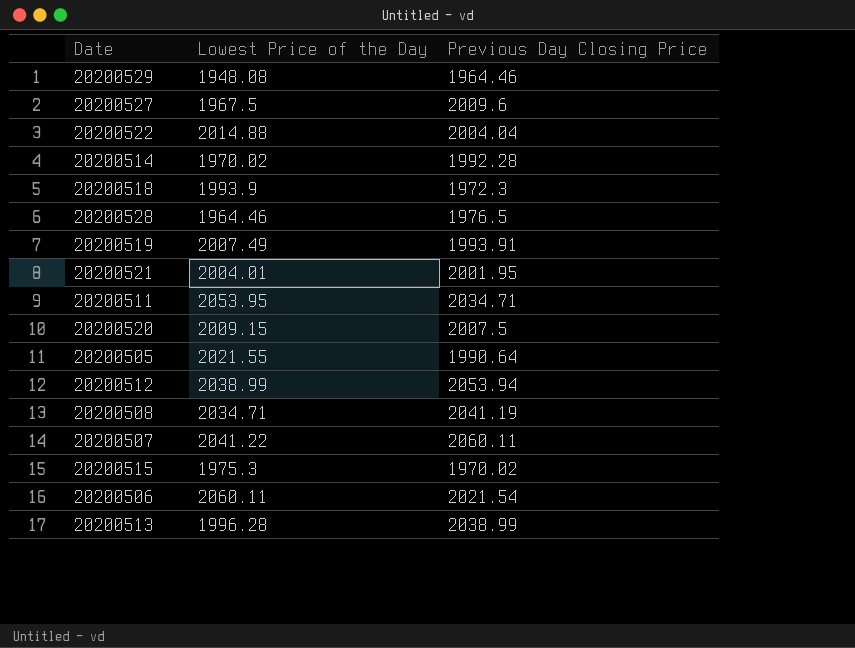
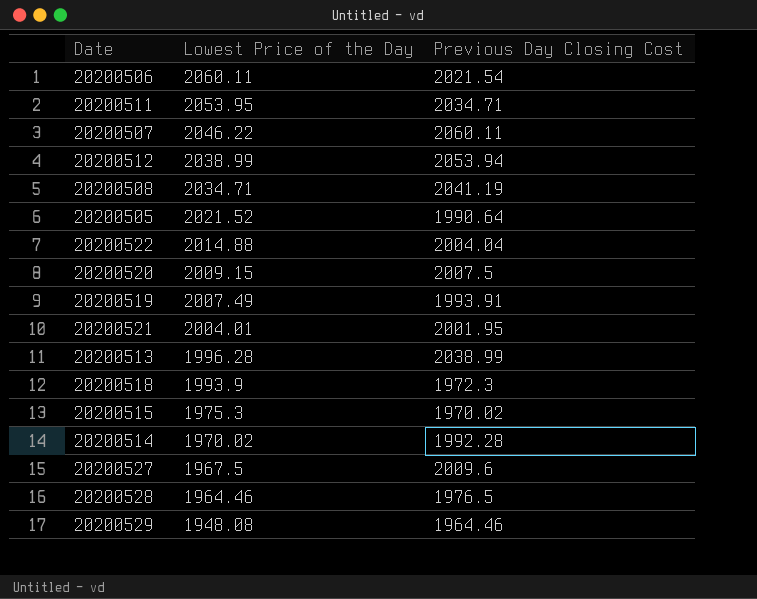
row order: none -> Lowest Price of the Day descending
column name: Previous Day Closing Price -> Previous Day Closing Cost
20200507 | Lowest Price of the Day: 2041.22 -> 2046.22
20200505 | Lowest Price of the Day: 2021.55 -> 2021.52

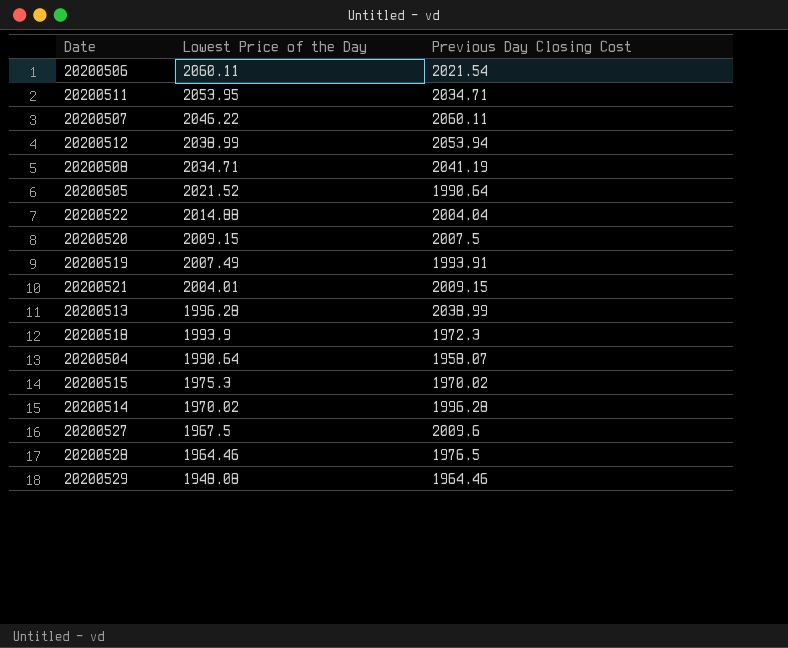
20200521 | Previous Day Closing Cost: 2001.95 -> 2009.15
row 20200504: none -> 1990.64 | 1958.07
20200514 | Previous Day Closing Cost: 1992.28 -> 1996.28

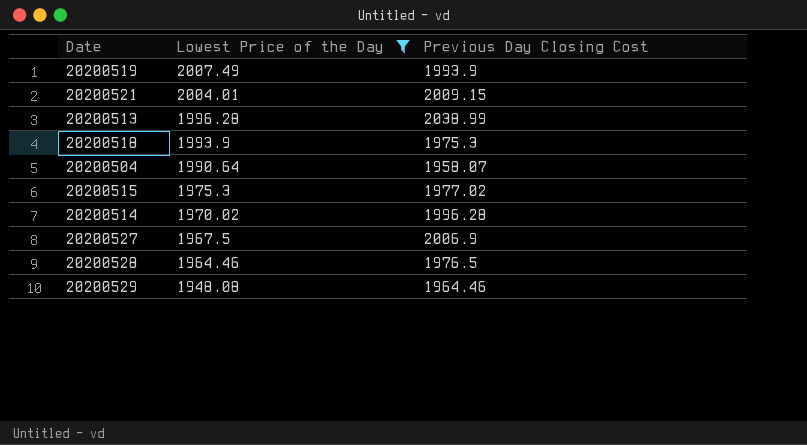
filter: none -> Lowest Price of the Day <= 2007.49
20200519 | Previous Day Closing Cost: 1993.91 -> 1993.9
20200518 | Previous Day Closing Cost: 1972.3 -> 1975.3
20200515 | Previous Day Closing Cost: 1970.02 -> 1977.02
20200527 | Previous Day Closing Cost: 2009.6 -> 2006.9

